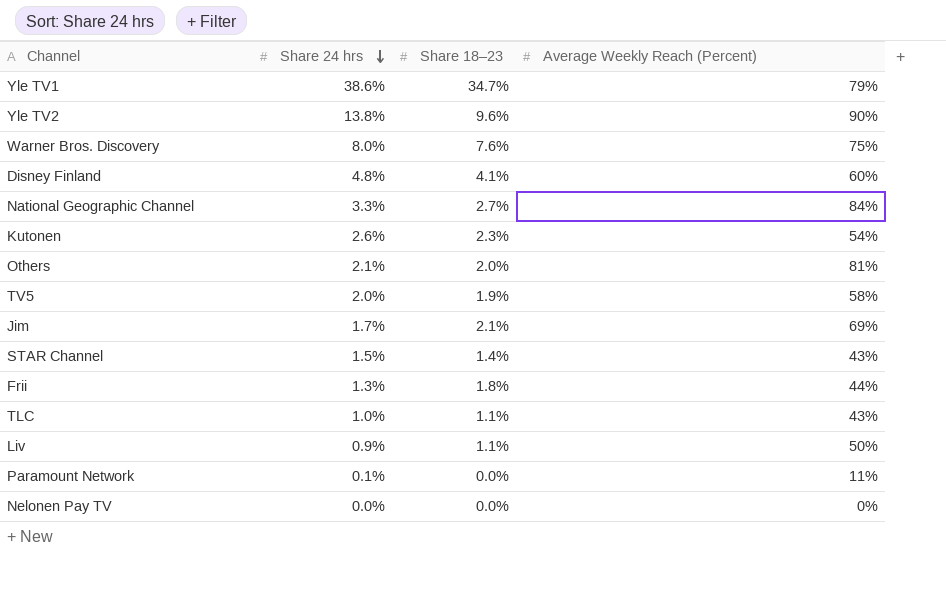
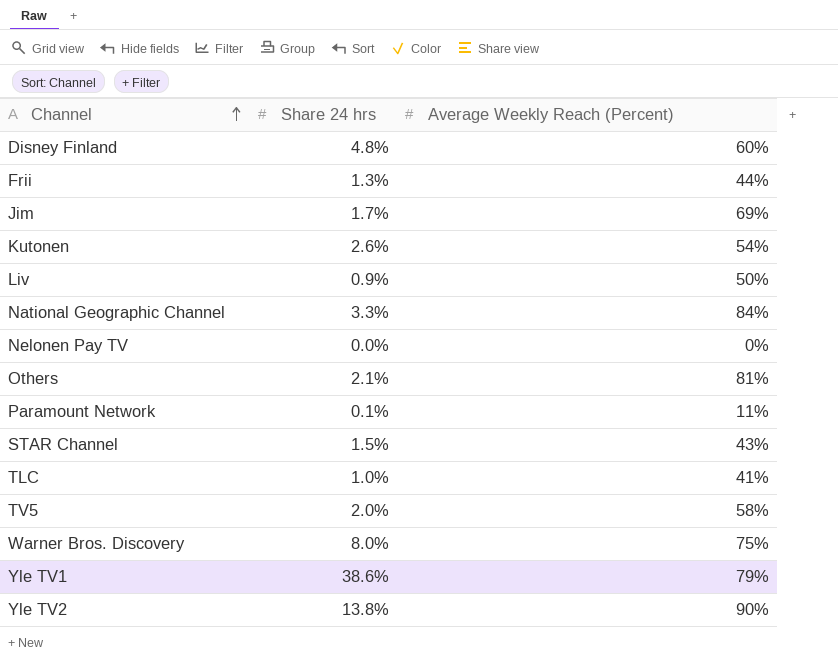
row order: Share 24 hrs descending -> Channel ascending
column Share 18–23 | position: 3 -> none
TLC | Average Weekly Reach (Percent): 43% -> 41%

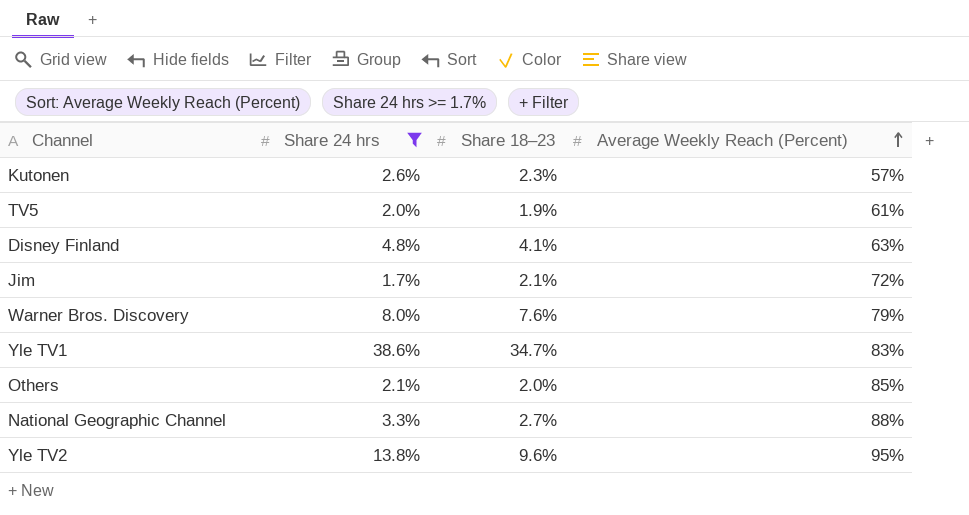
filter: none -> Share 24 hrs >= 1.7%
row order: Channel ascending -> Average Weekly Reach (Percent) ascending
column Share 18–23 | position: none -> 3
Kutonen | Average Weekly Reach (Percent): 54% -> 57%
TV5 | Average Weekly Reach (Percent): 58% -> 61%
Disney Finland | Average Weekly Reach (Percent): 60% -> 63%
Jim | Average Weekly Reach (Percent): 69% -> 72%
Warner Bros. Discovery | Average Weekly Reach (Percent): 75% -> 79%
Yle TV1 | Average Weekly Reach (Percent): 79% -> 83%
Others | Average Weekly Reach (Percent): 81% -> 85%
National Geographic Channel | Average Weekly Reach (Percent): 84% -> 88%
Yle TV2 | Average Weekly Reach (Percent): 90% -> 95%

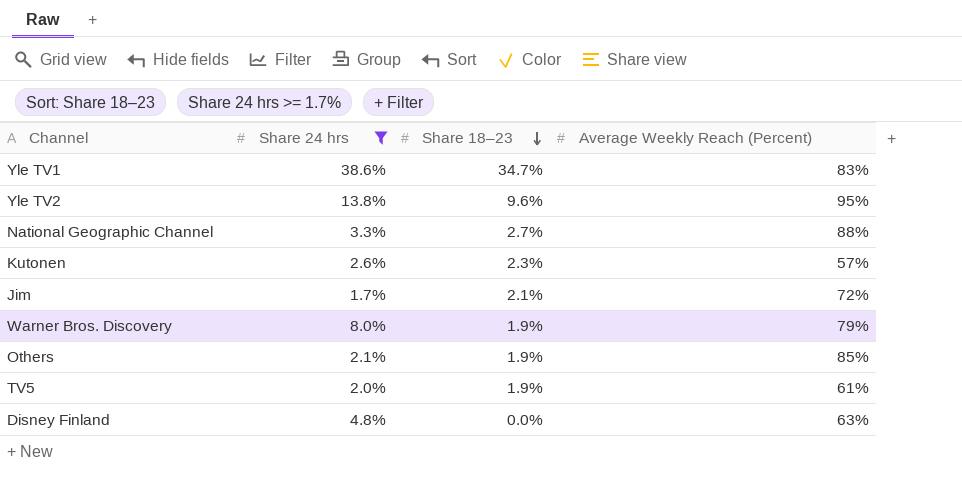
row order: Average Weekly Reach (Percent) ascending -> Share 18–23 descending
Warner Bros. Discovery | Share 18–23: 7.6% -> 1.9%
Others | Share 18–23: 2.0% -> 1.9%
Disney Finland | Share 18–23: 4.1% -> 0.0%

